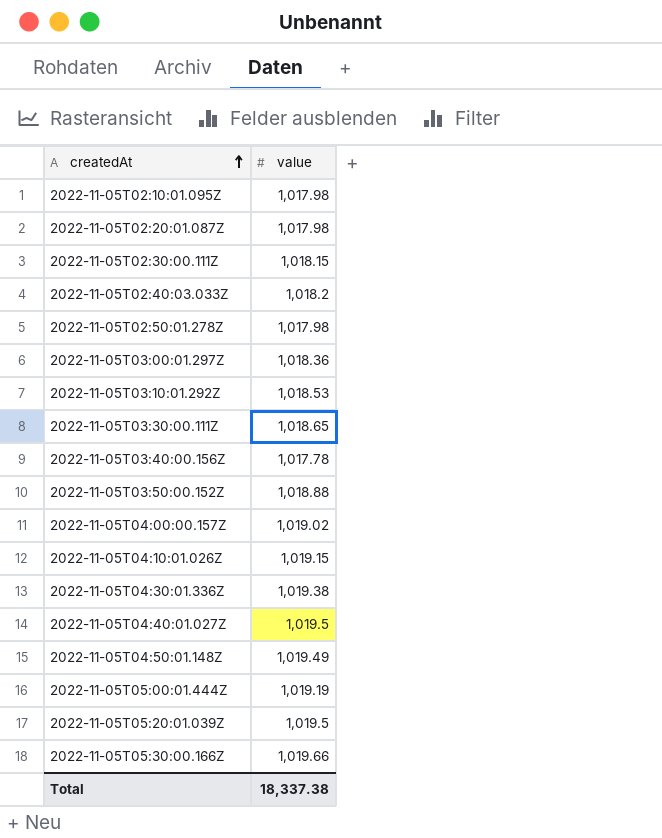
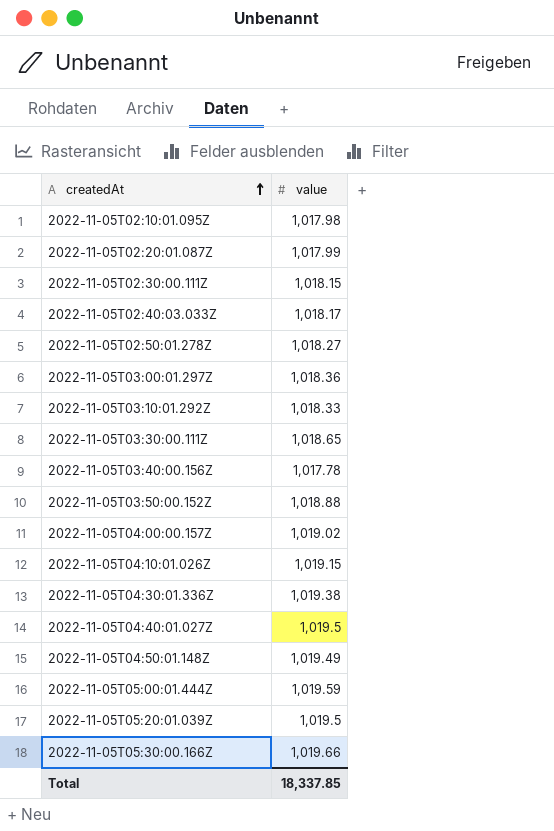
2022-11-05T02:20:01.087Z | value: 1,017.98 -> 1,017.99
2022-11-05T02:40:03.033Z | value: 1,018.2 -> 1,018.17
2022-11-05T02:50:01.278Z | value: 1,017.98 -> 1,018.27
2022-11-05T03:10:01.292Z | value: 1,018.53 -> 1,018.33
2022-11-05T05:00:01.444Z | value: 1,019.19 -> 1,019.59
Total | value: 18,337.38 -> 18,337.85

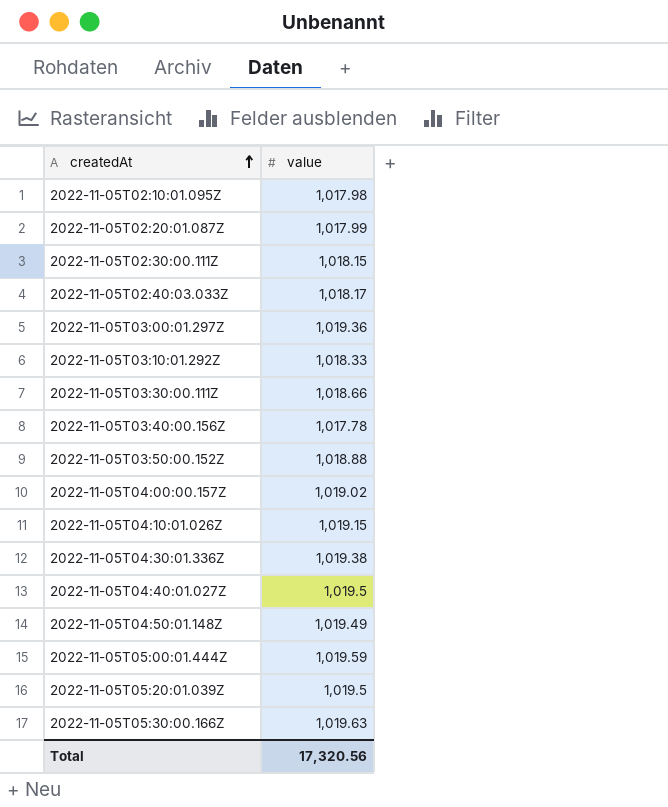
row 2022-11-05T02:50:01.278Z: 1,018.27 -> none
2022-11-05T03:00:01.297Z | value: 1,018.36 -> 1,019.36
2022-11-05T03:30:00.111Z | value: 1,018.65 -> 1,018.66
2022-11-05T05:30:00.166Z | value: 1,019.66 -> 1,019.63
Total | value: 18,337.85 -> 17,320.56

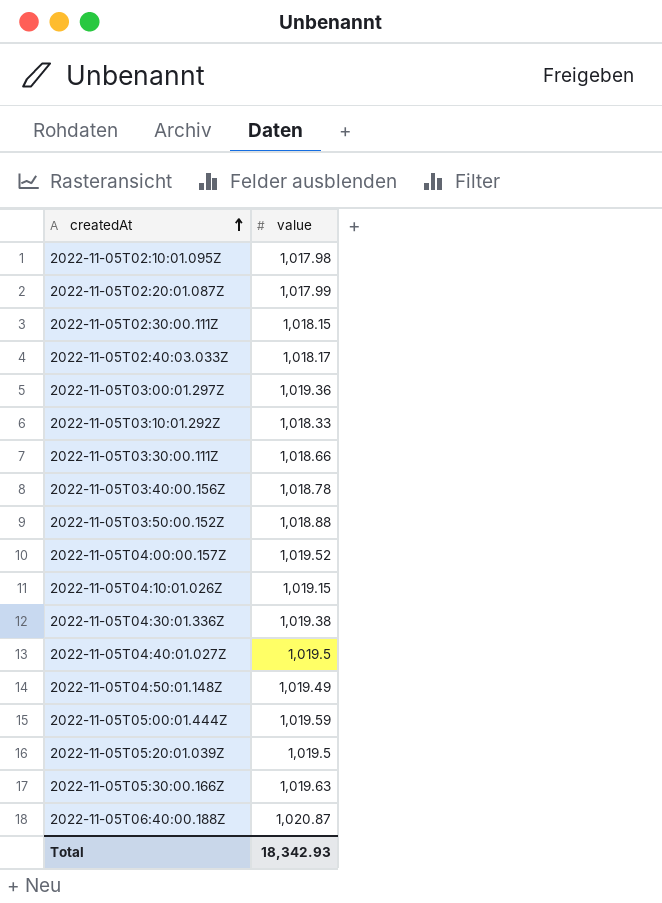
2022-11-05T03:40:00.156Z | value: 1,017.78 -> 1,018.78
2022-11-05T04:00:00.157Z | value: 1,019.02 -> 1,019.52
row 2022-11-05T06:40:00.188Z: none -> 1,020.87
Total | value: 17,320.56 -> 18,342.93

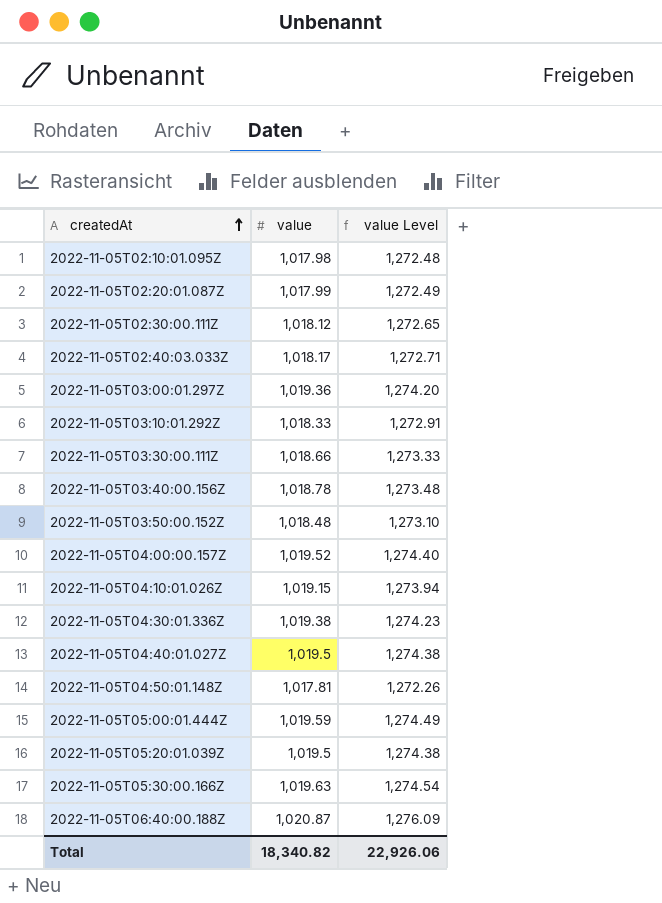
column value Level | formula: none -> [value] * 1.25
2022-11-05T02:30:00.111Z | value: 1,018.15 -> 1,018.12
2022-11-05T03:50:00.152Z | value: 1,018.88 -> 1,018.48
2022-11-05T04:50:01.148Z | value: 1,019.49 -> 1,017.81
Total | value: 18,342.93 -> 18,340.82

